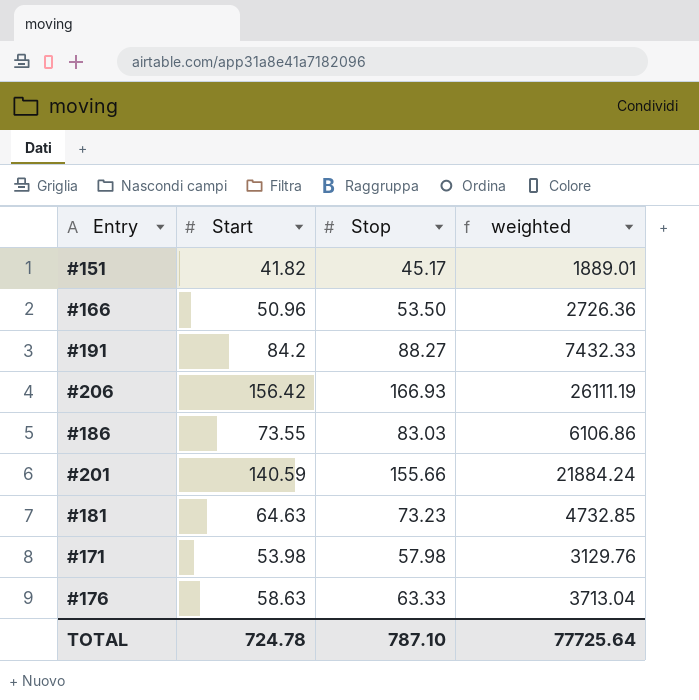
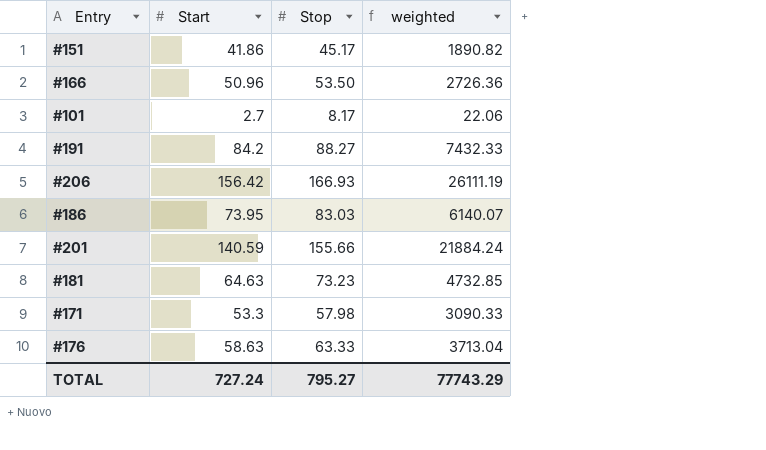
#151 | Start: 41.82 -> 41.86
#151 | weighted: 1889.01 -> 1890.82
row #101: none -> 2.7 | 8.17 | 22.06
#186 | Start: 73.55 -> 73.95
#186 | weighted: 6106.86 -> 6140.07
#171 | Start: 53.98 -> 53.3
#171 | weighted: 3129.76 -> 3090.33
TOTAL | Start: 724.78 -> 727.24
TOTAL | Stop: 787.10 -> 795.27
TOTAL | weighted: 77725.64 -> 77743.29

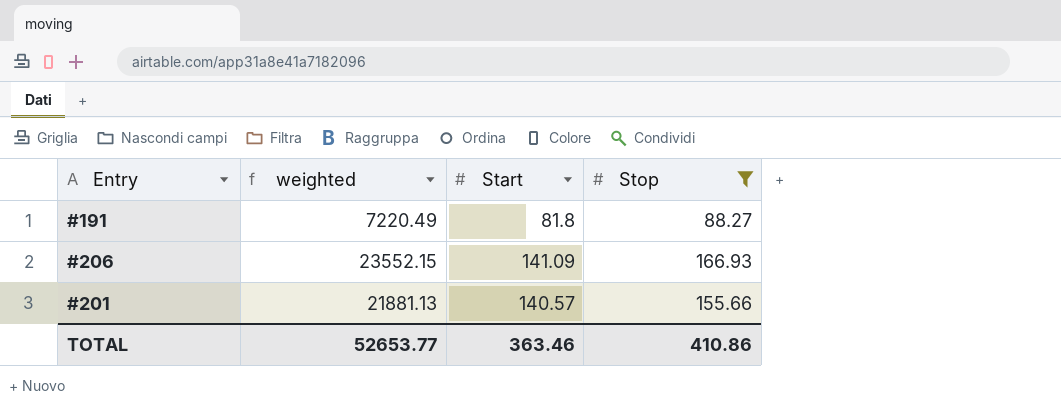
filter: none -> Stop >= 88.27
column weighted | position: 4 -> 2
#191 | weighted: 7432.33 -> 7220.49
#191 | Start: 84.2 -> 81.8
#206 | weighted: 26111.19 -> 23552.15
#206 | Start: 156.42 -> 141.09
#201 | weighted: 21884.24 -> 21881.13
#201 | Start: 140.59 -> 140.57
TOTAL | weighted: 77743.29 -> 52653.77
TOTAL | Start: 727.24 -> 363.46
TOTAL | Stop: 795.27 -> 410.86

